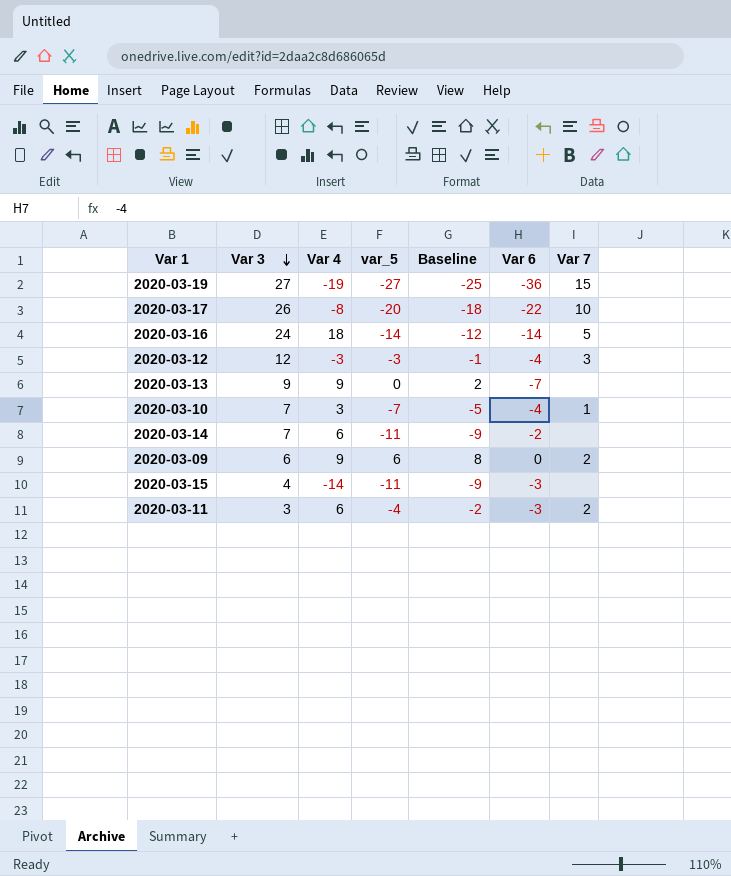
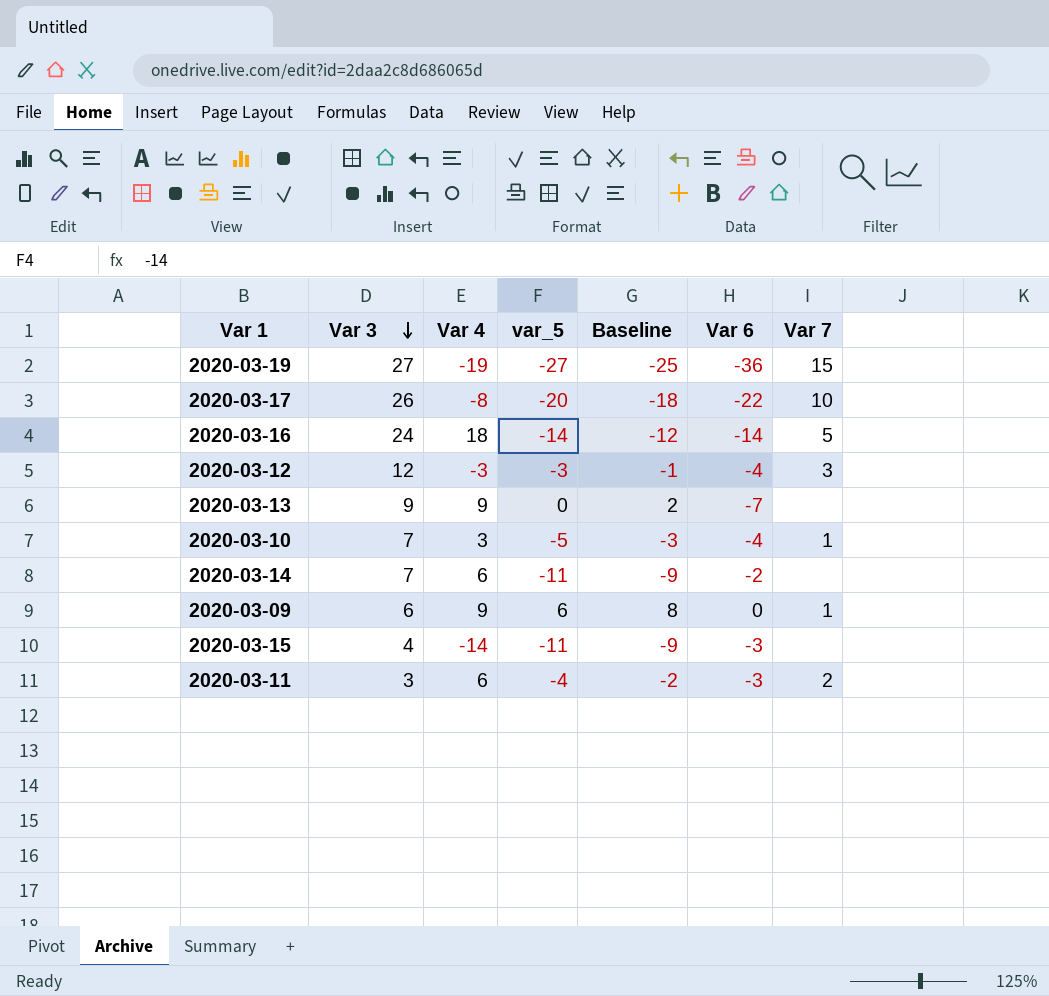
2020-03-10 | var_5: -7 -> -5
2020-03-10 | Baseline: -5 -> -3
2020-03-09 | Var 7: 2 -> 1

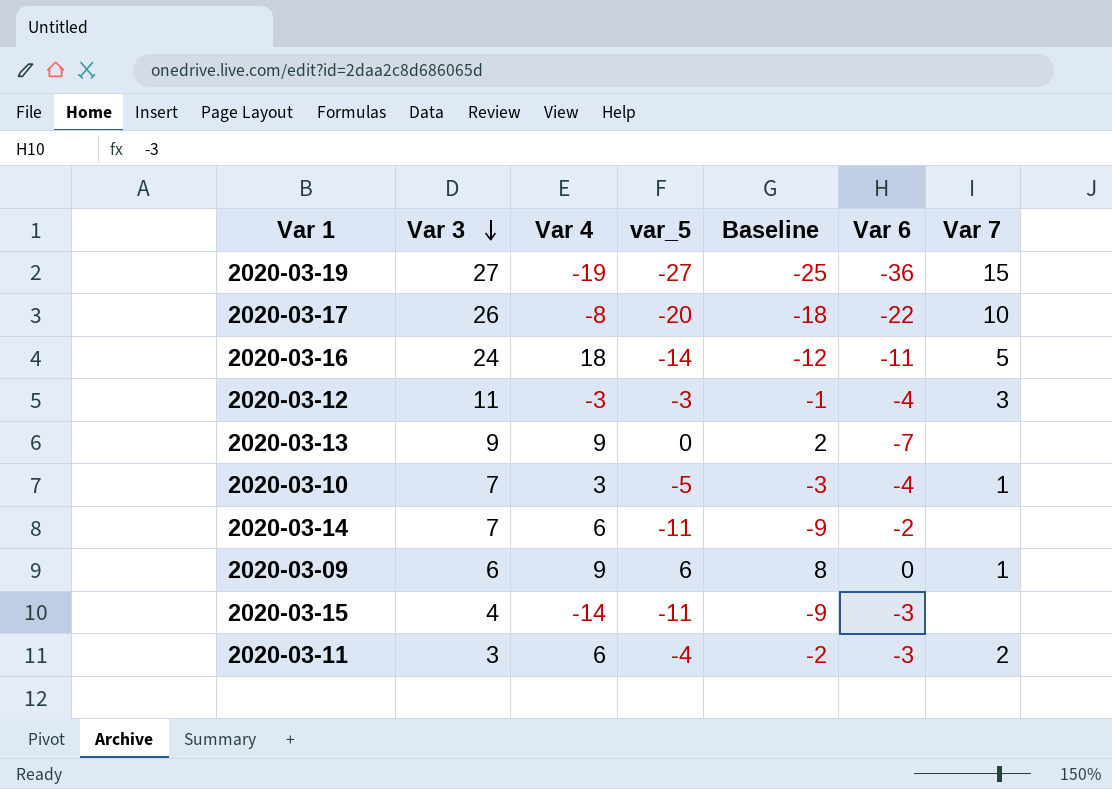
2020-03-16 | Var 6: -14 -> -11
2020-03-12 | Var 3: 12 -> 11

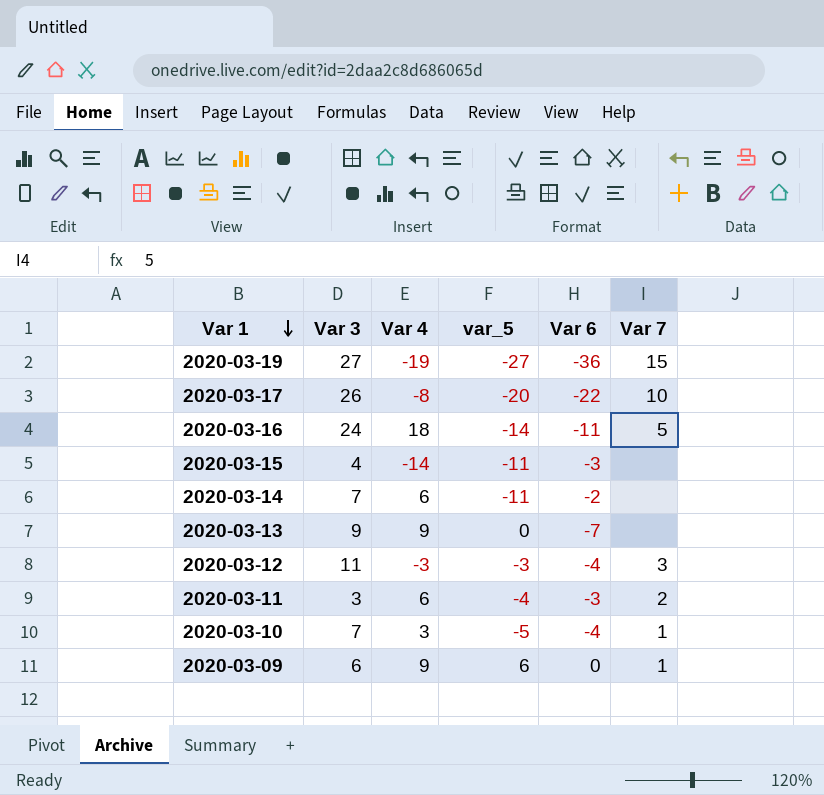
row order: Var 3 descending -> Var 1 descending
column Baseline | formula: [var_5] + 2 -> none

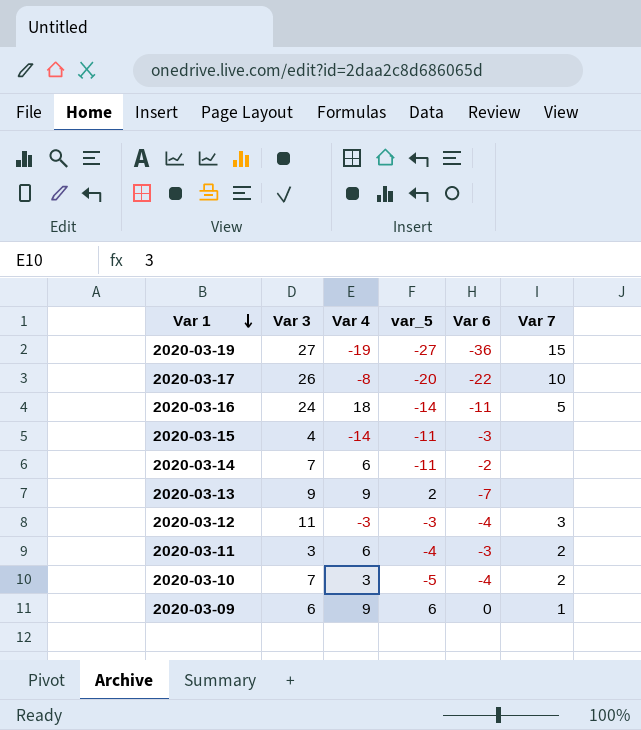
2020-03-13 | var_5: 0 -> 2
2020-03-10 | Var 7: 1 -> 2

